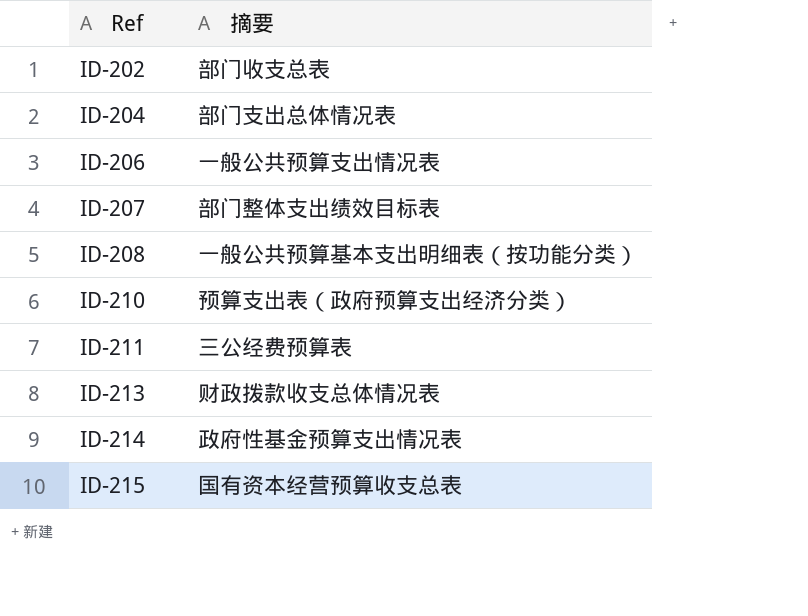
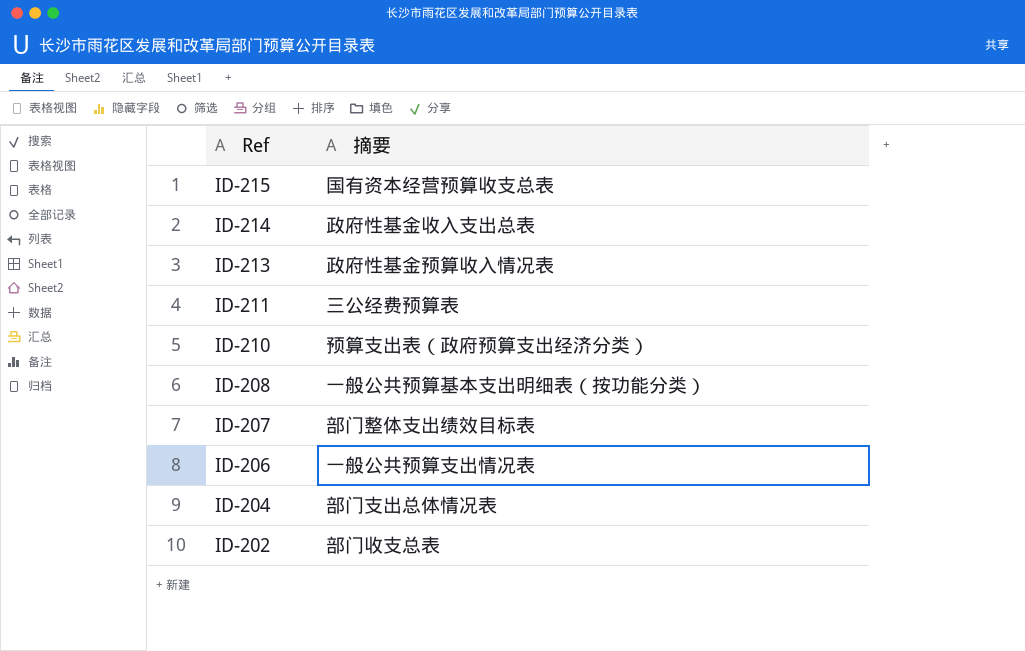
row order: Ref ascending -> Ref descending
ID-214 | 摘要: 政府性基金预算支出情况表 -> 政府性基金收入支出总表
ID-213 | 摘要: 财政拨款收支总体情况表 -> 政府性基金预算收入情况表

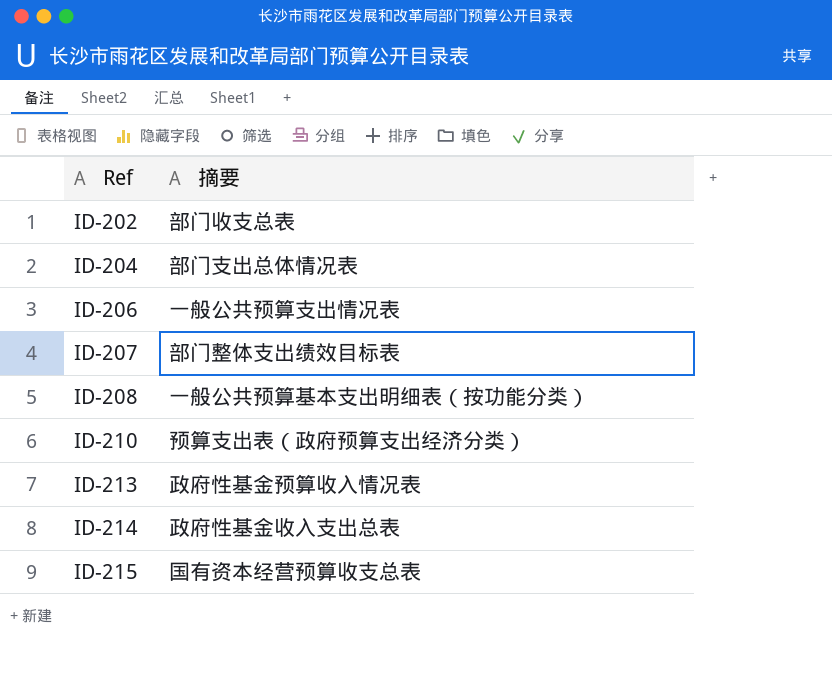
row order: Ref descending -> Ref ascending
row ID-211: 三公经费预算表 -> none

